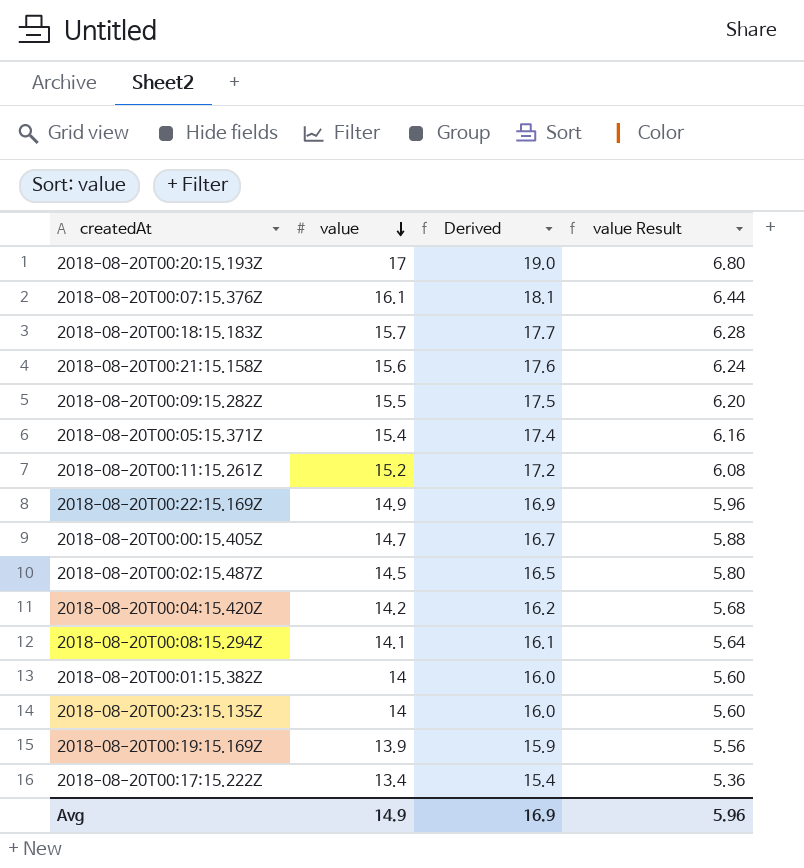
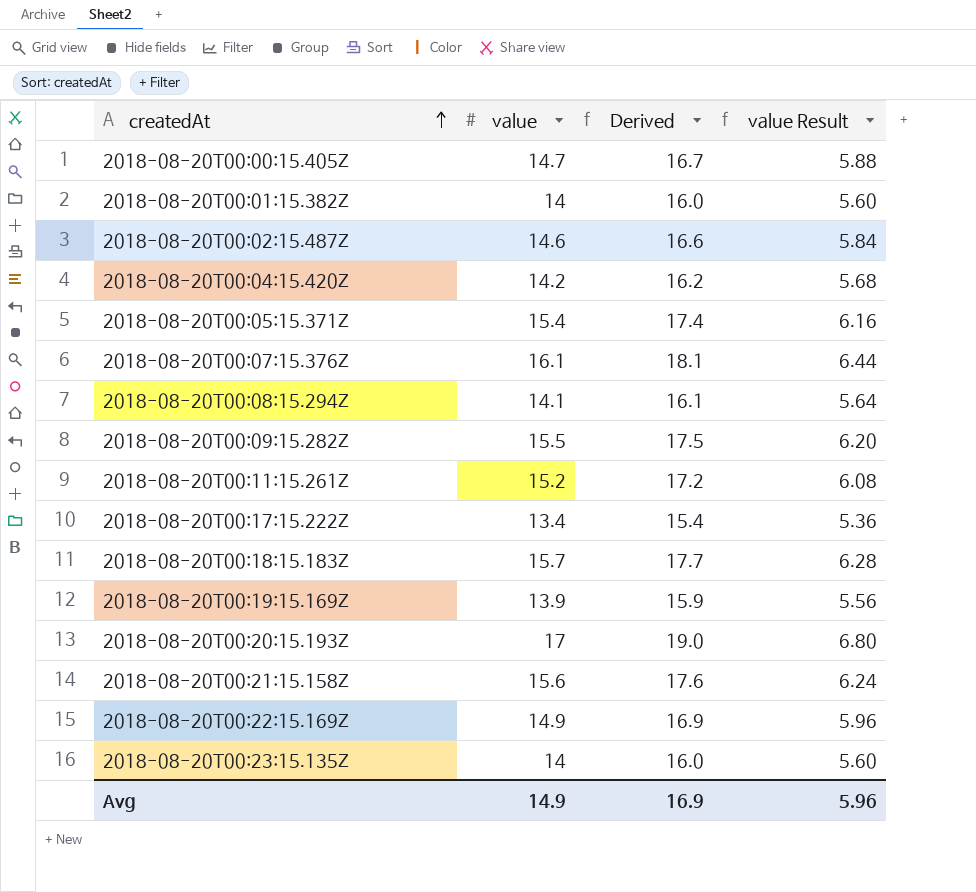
row order: value descending -> createdAt ascending
2018-08-20T00:02:15.487Z | value: 14.5 -> 14.6
2018-08-20T00:02:15.487Z | Derived: 16.5 -> 16.6
2018-08-20T00:02:15.487Z | value Result: 5.80 -> 5.84

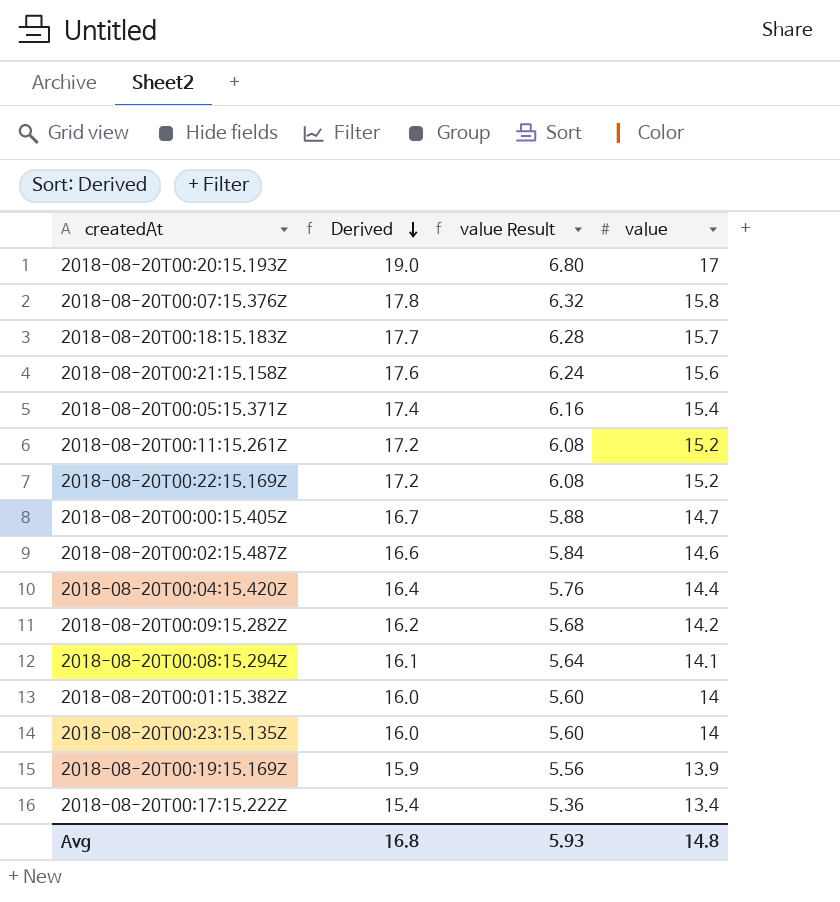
row order: createdAt ascending -> Derived descending
column value | position: 2 -> 4
2018-08-20T00:07:15.376Z | Derived: 18.1 -> 17.8
2018-08-20T00:07:15.376Z | value Result: 6.44 -> 6.32
2018-08-20T00:07:15.376Z | value: 16.1 -> 15.8
2018-08-20T00:22:15.169Z | Derived: 16.9 -> 17.2
2018-08-20T00:22:15.169Z | value Result: 5.96 -> 6.08
2018-08-20T00:22:15.169Z | value: 14.9 -> 15.2
2018-08-20T00:04:15.420Z | Derived: 16.2 -> 16.4
2018-08-20T00:04:15.420Z | value Result: 5.68 -> 5.76
2018-08-20T00:04:15.420Z | value: 14.2 -> 14.4
2018-08-20T00:09:15.282Z | Derived: 17.5 -> 16.2
2018-08-20T00:09:15.282Z | value Result: 6.20 -> 5.68
2018-08-20T00:09:15.282Z | value: 15.5 -> 14.2
Avg | Derived: 16.9 -> 16.8
Avg | value Result: 5.96 -> 5.93
Avg | value: 14.9 -> 14.8

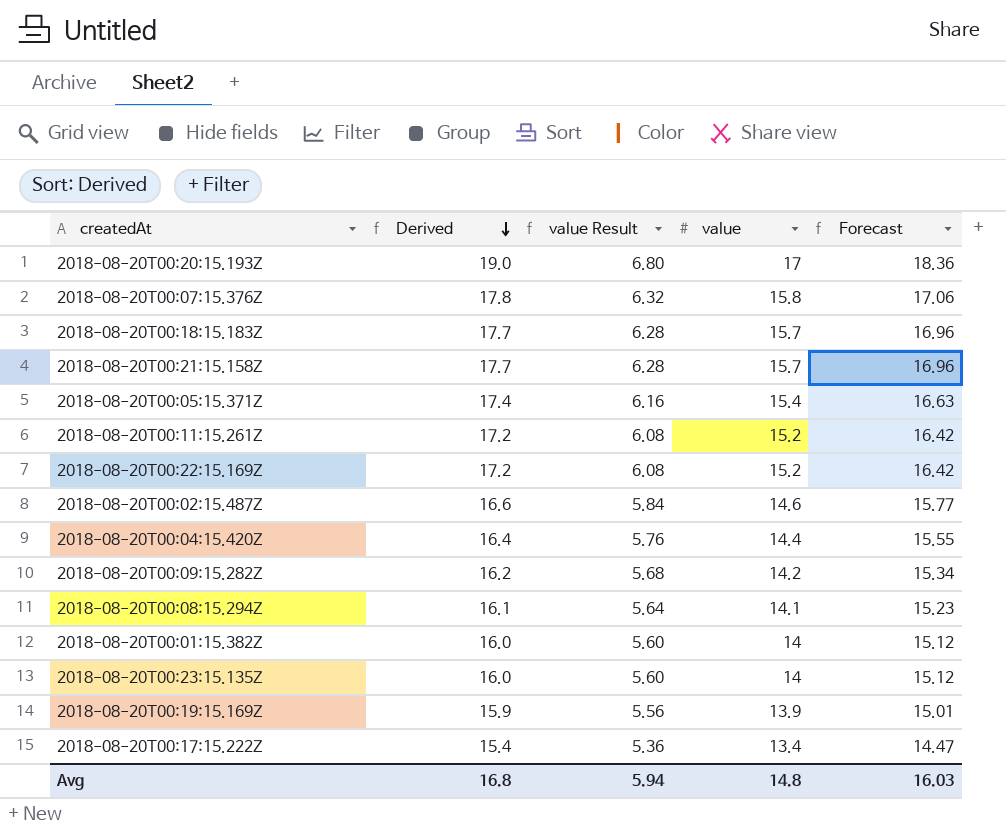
column Forecast | formula: none -> [value] * 1.08
row 2018-08-20T00:00:15.405Z: 16.7 | 5.88 | 14.7 -> none
2018-08-20T00:21:15.158Z | Derived: 17.6 -> 17.7
2018-08-20T00:21:15.158Z | value Result: 6.24 -> 6.28
2018-08-20T00:21:15.158Z | value: 15.6 -> 15.7
Avg | value Result: 5.93 -> 5.94

